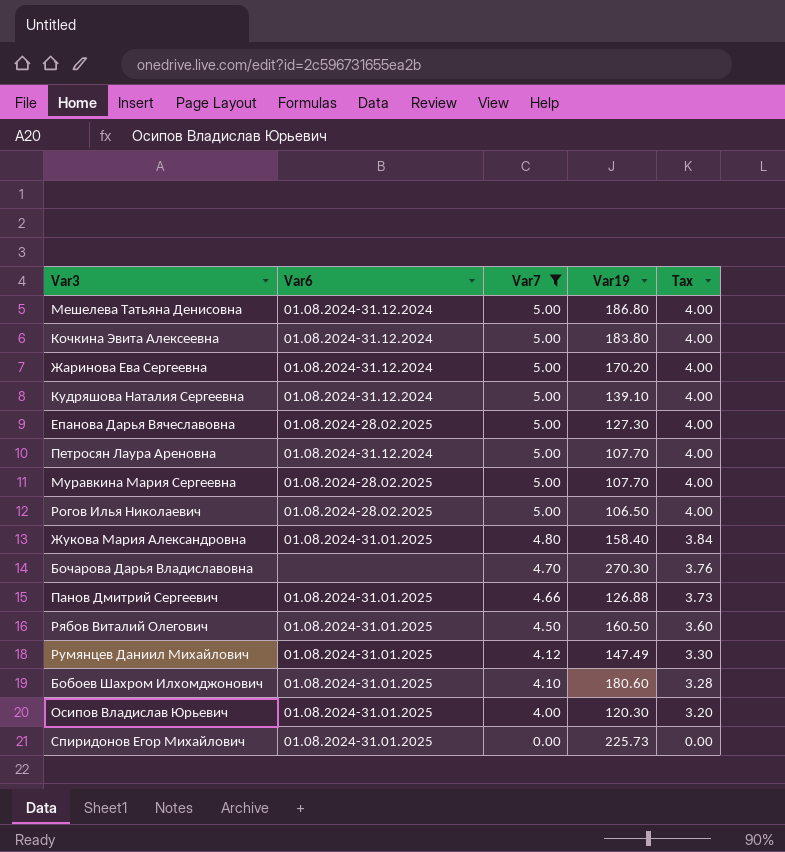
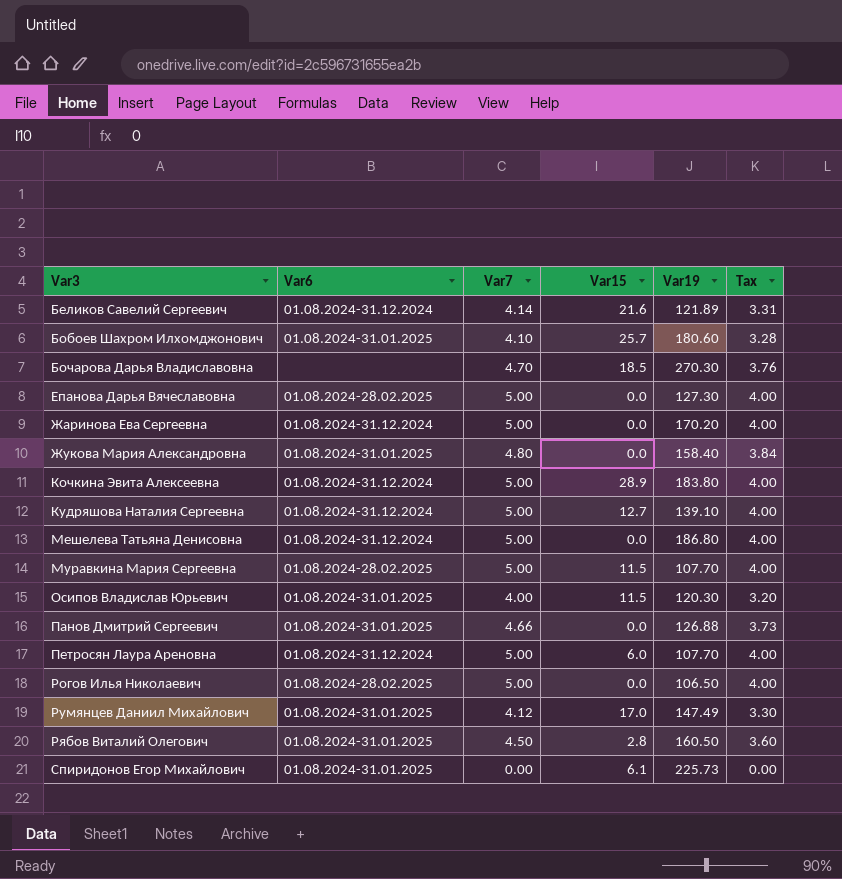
filter: Var7 != 4.14 -> none
row order: Var7 descending -> Var3 ascending
column Var15 | position: none -> 4

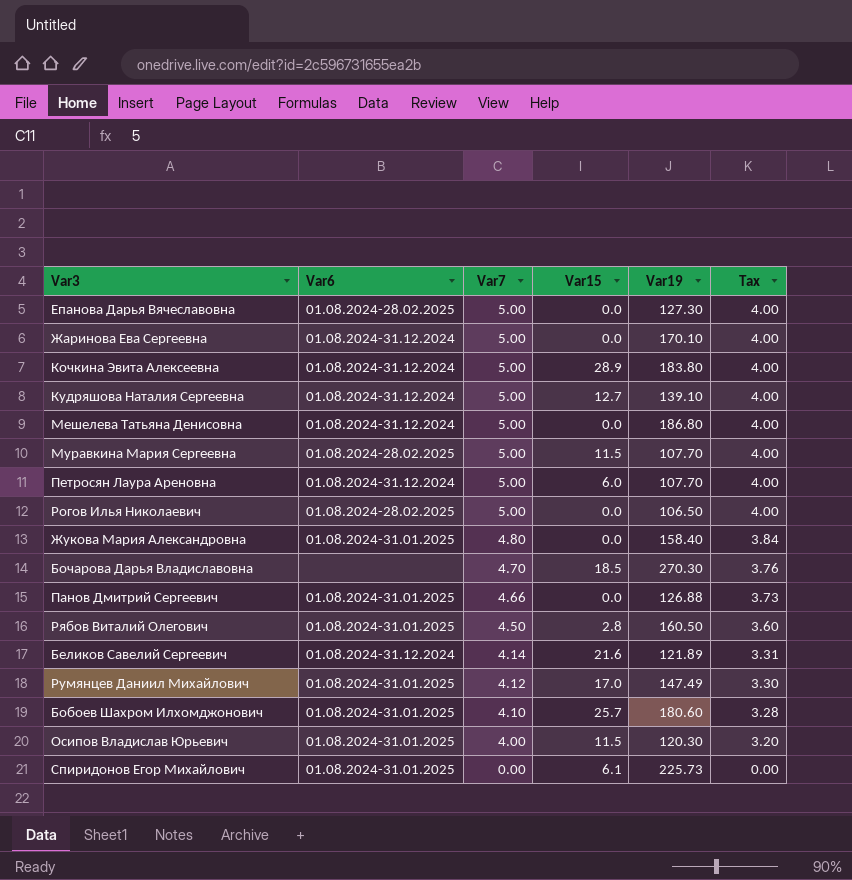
row order: Var3 ascending -> Var7 descending
Жаринова Ева Сергеевна | Var19: 170.20 -> 170.10

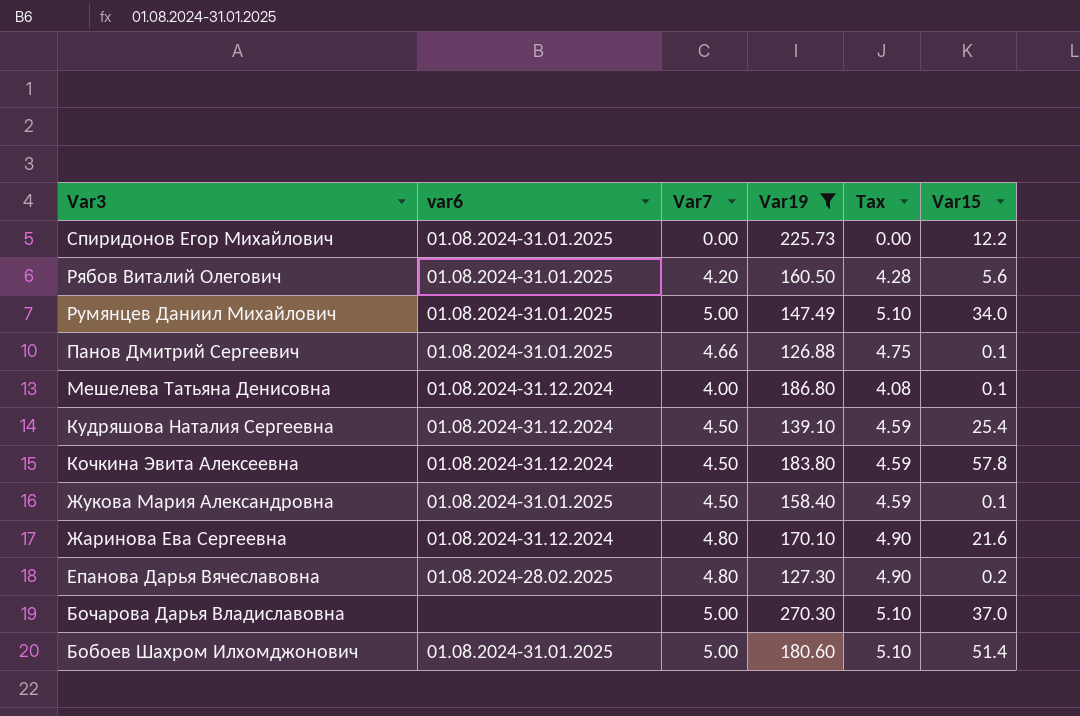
filter: none -> Var19 >= 126.88
row order: Var7 descending -> Var3 descending
column name: Var6 -> var6
column Tax | formula: [Var7] * 0.8 -> [Var7] * 1.02
column Var15 | position: 4 -> 6
Спиридонов Егор Михайлович | Var15: 6.1 -> 12.2
Рябов Виталий Олегович | Var7: 4.50 -> 4.20
Рябов Виталий Олегович | Var15: 2.8 -> 5.6
Румянцев Даниил Михайлович | Var7: 4.12 -> 5.00
Румянцев Даниил Михайлович | Var15: 17.0 -> 34.0
Панов Дмитрий Сергеевич | Var15: 0.0 -> 0.1
Мешелева Татьяна Денисовна | Var7: 5.00 -> 4.00
Мешелева Татьяна Денисовна | Var15: 0.0 -> 0.1
Кудряшова Наталия Сергеевна | Var7: 5.00 -> 4.50
Кудряшова Наталия Сергеевна | Var15: 12.7 -> 25.4
Кочкина Эвита Алексеевна | Var7: 5.00 -> 4.50
Кочкина Эвита Алексеевна | Var15: 28.9 -> 57.8
Жукова Мария Александровна | Var7: 4.80 -> 4.50
Жукова Мария Александровна | Var15: 0.0 -> 0.1
Жаринова Ева Сергеевна | Var7: 5.00 -> 4.80
Жаринова Ева Сергеевна | Var15: 0.0 -> 21.6
Епанова Дарья Вячеславовна | Var7: 5.00 -> 4.80
Епанова Дарья Вячеславовна | Var15: 0.0 -> 0.2
Бочарова Дарья Владиславовна | Var7: 4.70 -> 5.00
Бочарова Дарья Владиславовна | Var15: 18.5 -> 37.0
Бобоев Шахром Илхомджонович | Var7: 4.10 -> 5.00
Бобоев Шахром Илхомджонович | Var15: 25.7 -> 51.4

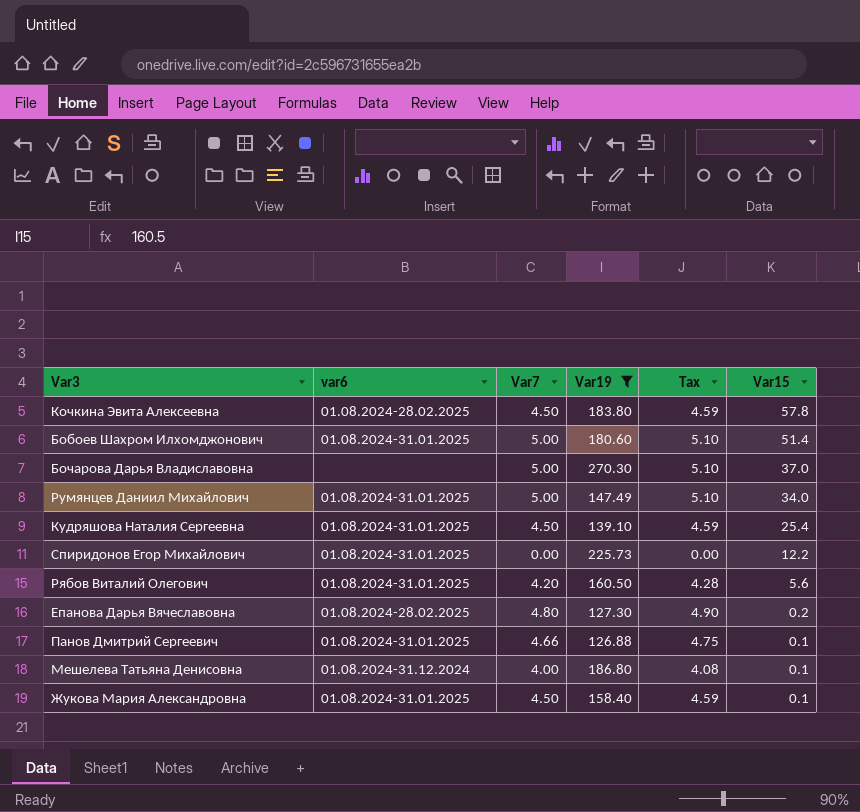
row order: Var3 descending -> Var15 descending
row Жаринова Ева Сергеевна: 01.08.2024-31.12.2024 | 4.80 | 170.10 | 4.90 | 21.6 -> none
Кочкина Эвита Алексеевна | var6: 01.08.2024-31.12.2024 -> 01.08.2024-28.02.2025
Кудряшова Наталия Сергеевна | var6: 01.08.2024-31.12.2024 -> 01.08.2024-31.01.2025

